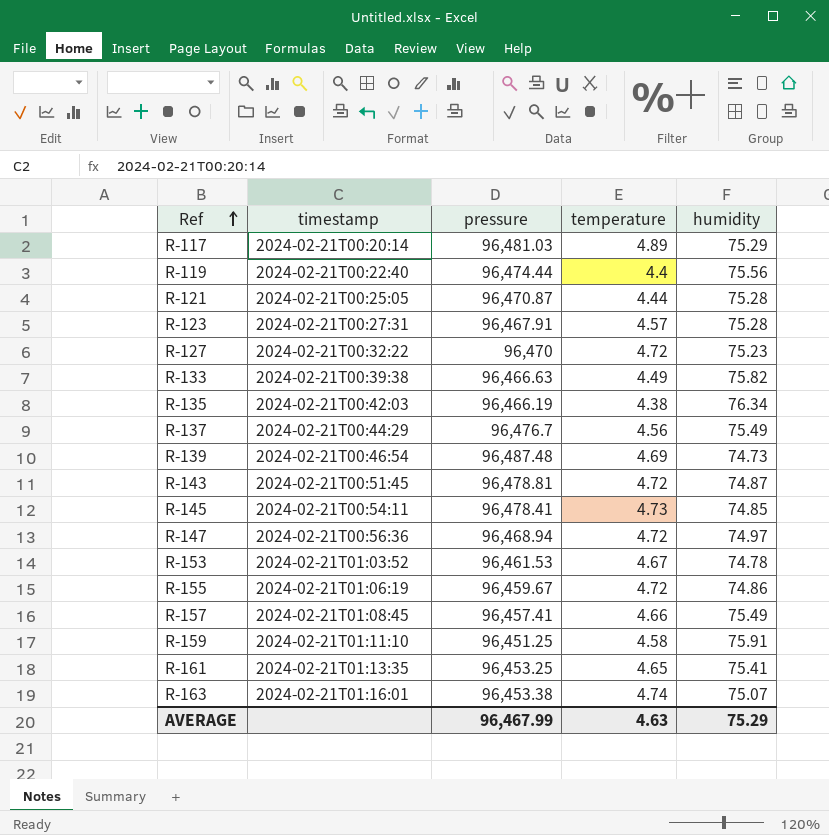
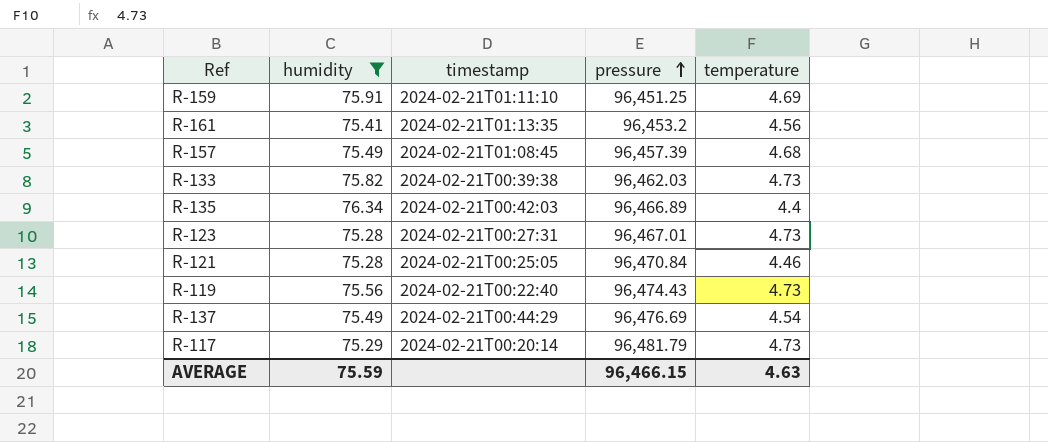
filter: none -> humidity >= 75.28
row order: Ref ascending -> pressure ascending
column humidity | position: 5 -> 2
R-159 | temperature: 4.58 -> 4.69
R-161 | pressure: 96,453.25 -> 96,453.2
R-161 | temperature: 4.65 -> 4.56
R-157 | pressure: 96,457.41 -> 96,457.39
R-157 | temperature: 4.66 -> 4.68
R-133 | pressure: 96,466.63 -> 96,462.03
R-133 | temperature: 4.49 -> 4.73
R-135 | pressure: 96,466.19 -> 96,466.89
R-135 | temperature: 4.38 -> 4.4
R-123 | pressure: 96,467.91 -> 96,467.01
R-123 | temperature: 4.57 -> 4.73
R-121 | pressure: 96,470.87 -> 96,470.84
R-121 | temperature: 4.44 -> 4.46
R-119 | pressure: 96,474.44 -> 96,474.43
R-119 | temperature: 4.4 -> 4.73
R-137 | pressure: 96,476.7 -> 96,476.69
R-137 | temperature: 4.56 -> 4.54
R-117 | pressure: 96,481.03 -> 96,481.79
R-117 | temperature: 4.89 -> 4.73
AVERAGE | humidity: 75.29 -> 75.59
AVERAGE | pressure: 96,467.99 -> 96,466.15

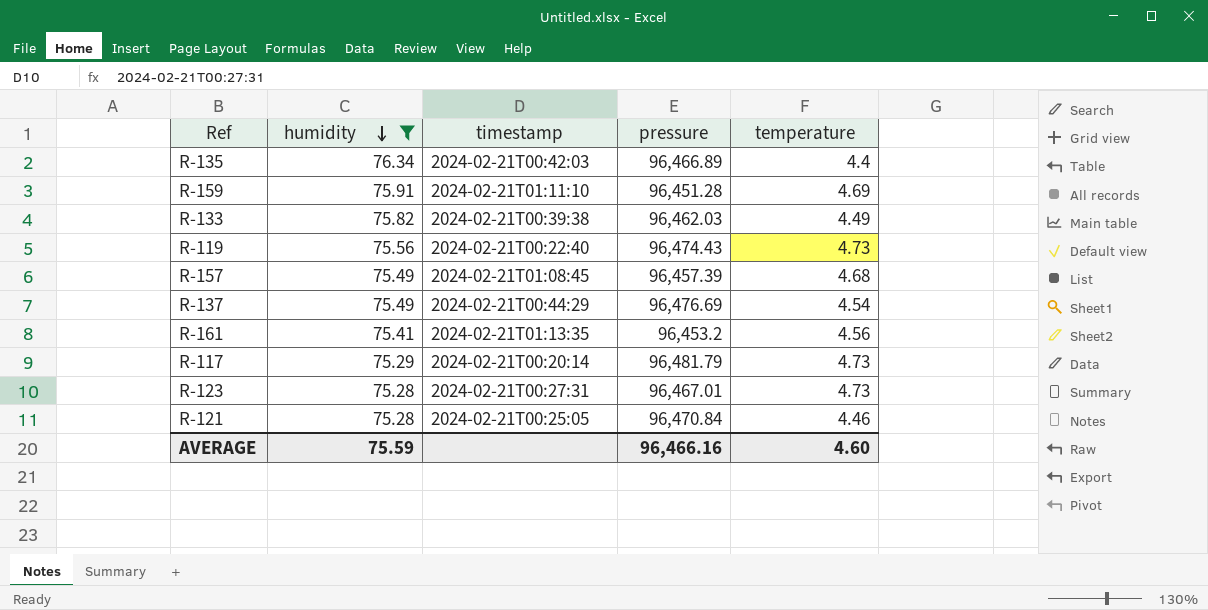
row order: pressure ascending -> humidity descending
R-159 | pressure: 96,451.25 -> 96,451.28
R-133 | temperature: 4.73 -> 4.49
AVERAGE | pressure: 96,466.15 -> 96,466.16
AVERAGE | temperature: 4.63 -> 4.60

